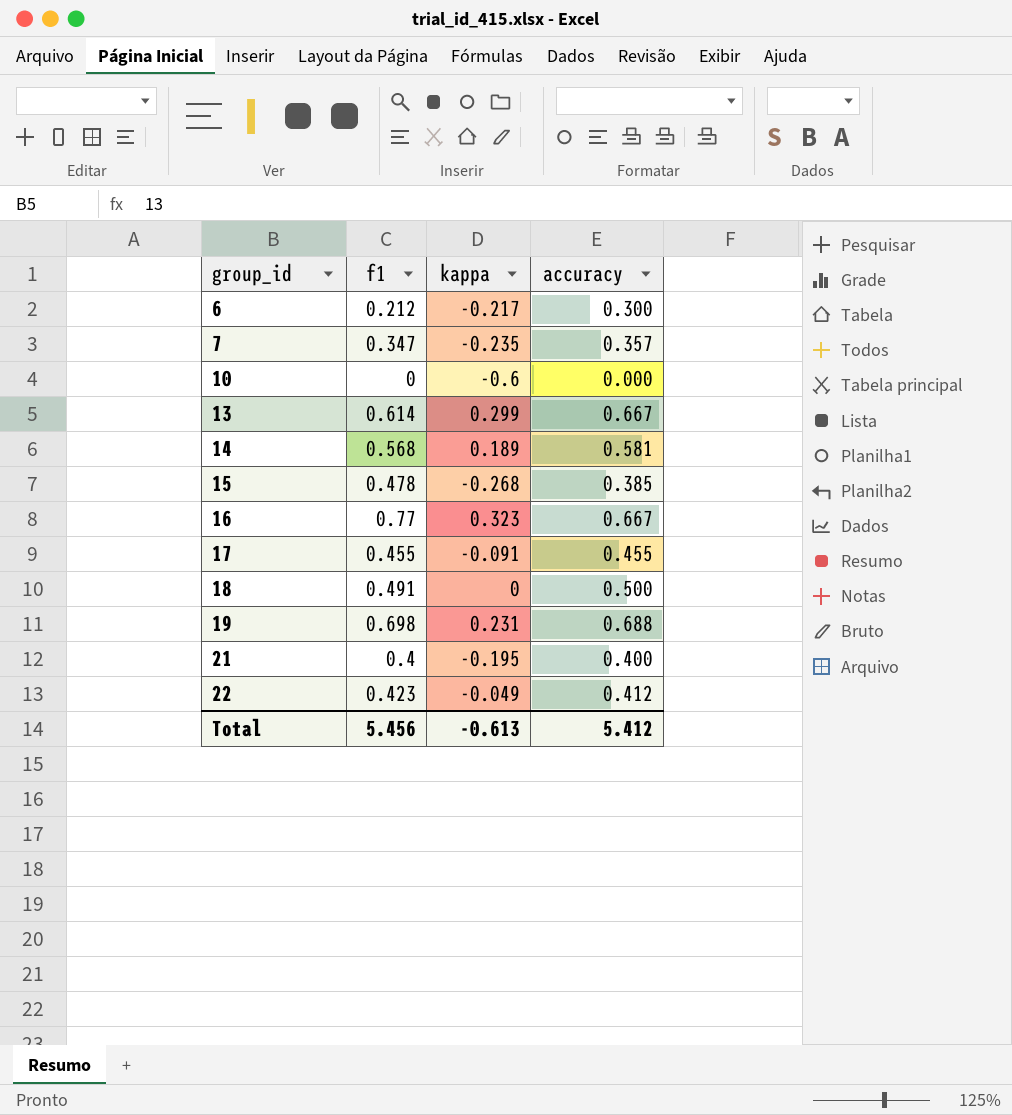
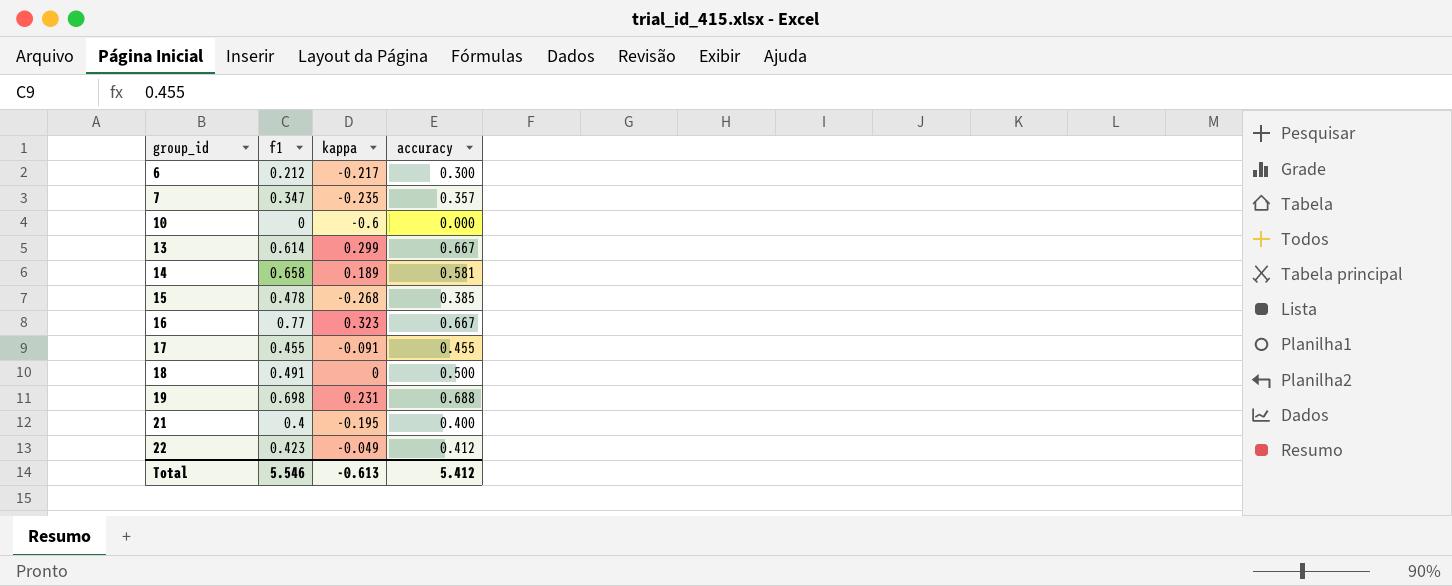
14 | f1: 0.568 -> 0.658
Total | f1: 5.456 -> 5.546

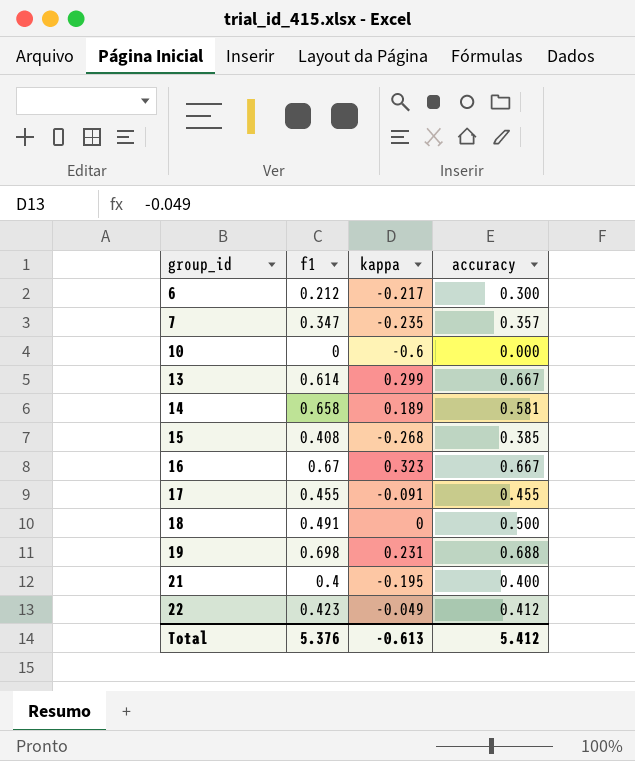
15 | f1: 0.478 -> 0.408
16 | f1: 0.77 -> 0.67
Total | f1: 5.546 -> 5.376

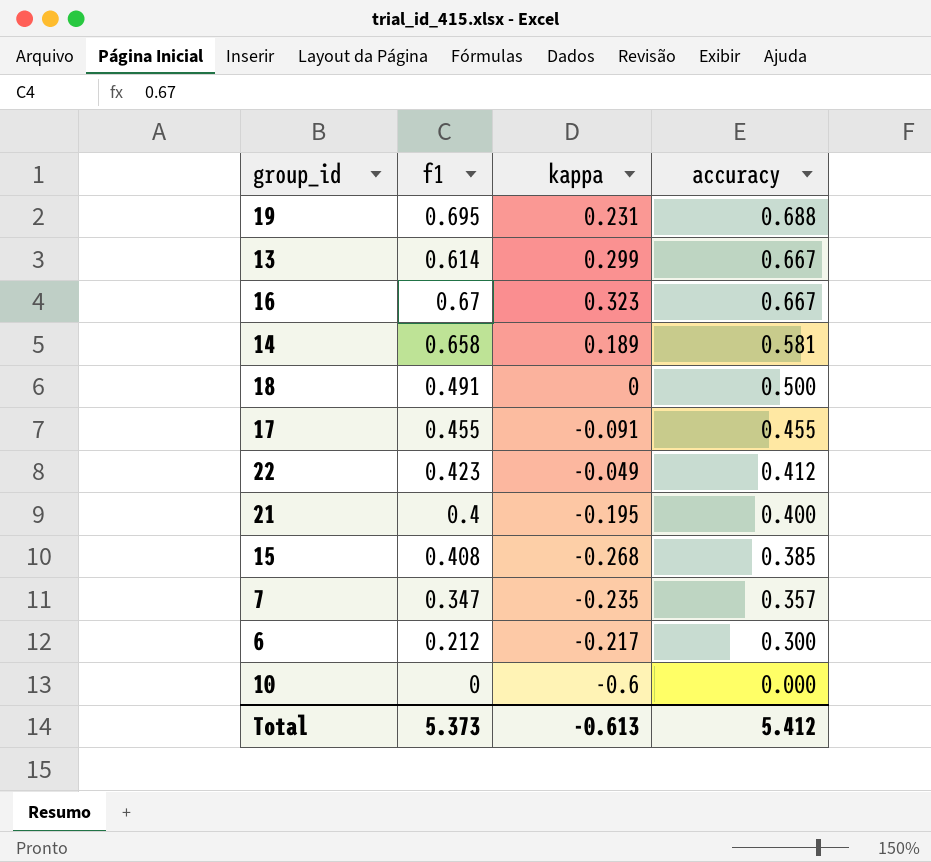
row order: group_id ascending -> accuracy descending
19 | f1: 0.698 -> 0.695
Total | f1: 5.376 -> 5.373

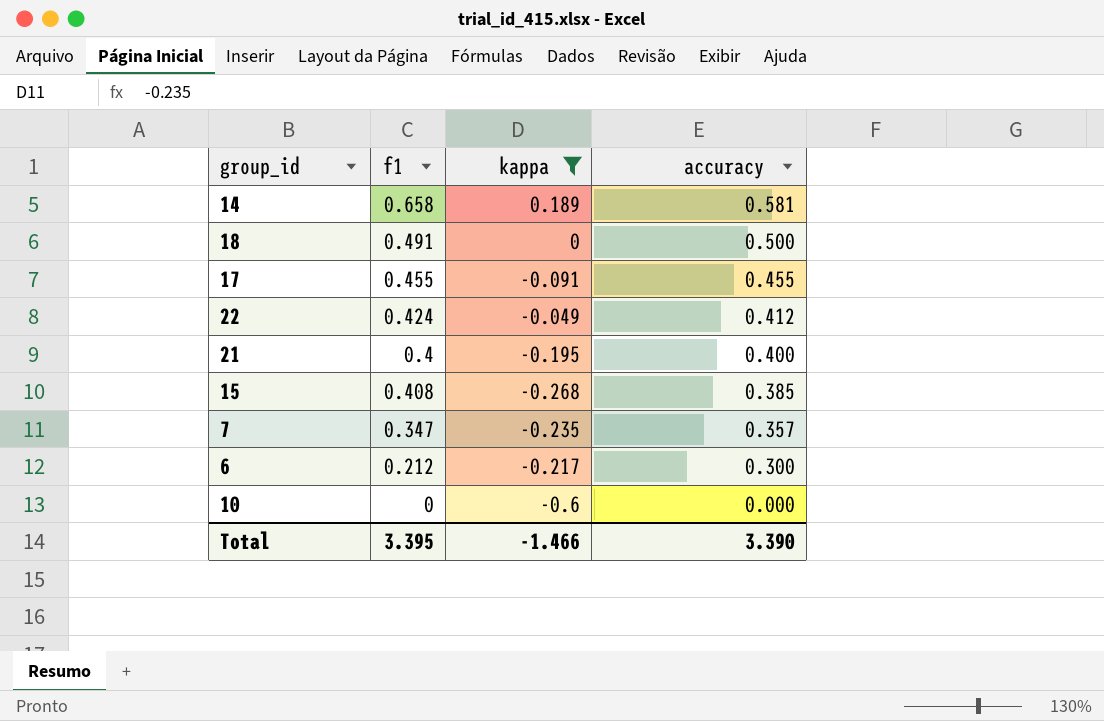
filter: none -> kappa <= 0.189
22 | f1: 0.423 -> 0.424
Total | f1: 5.373 -> 3.395
Total | kappa: -0.613 -> -1.466
Total | accuracy: 5.412 -> 3.390

